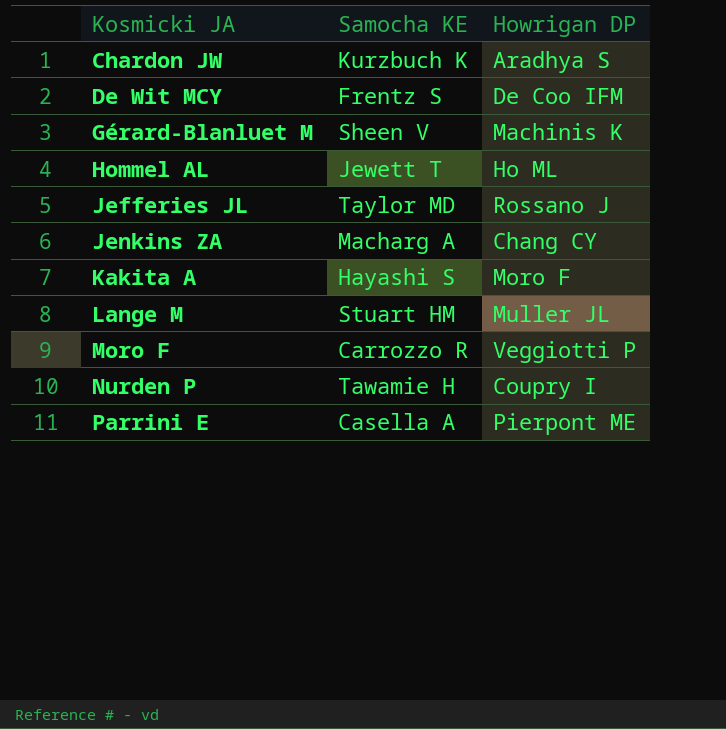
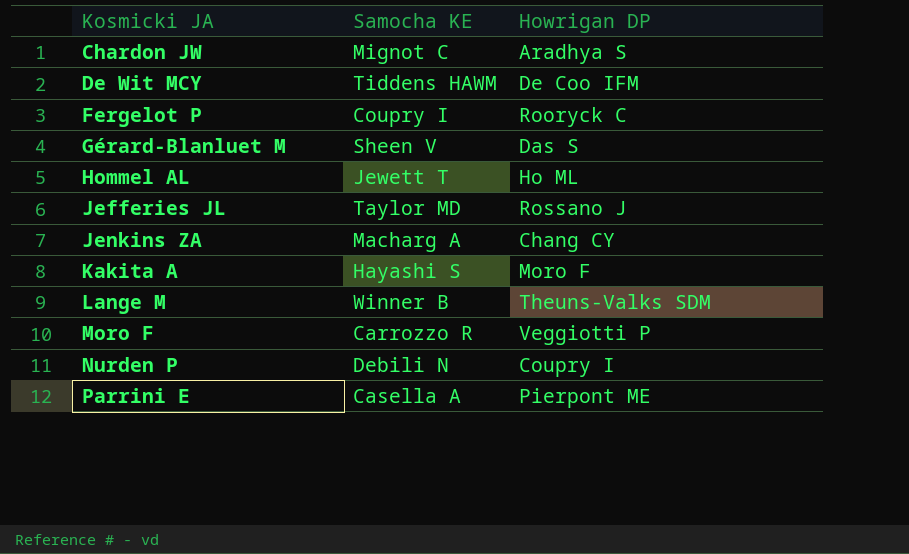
Chardon JW | Samocha KE: Kurzbuch K -> Mignot C
De Wit MCY | Samocha KE: Frentz S -> Tiddens HAWM
row Fergelot P: none -> Coupry I | Rooryck C
Gérard‐Blanluet M | Howrigan DP: Machinis K -> Das S
Lange M | Samocha KE: Stuart HM -> Winner B
Lange M | Howrigan DP: Muller JL -> Theuns‐Valks SDM
Nurden P | Samocha KE: Tawamie H -> Debili N

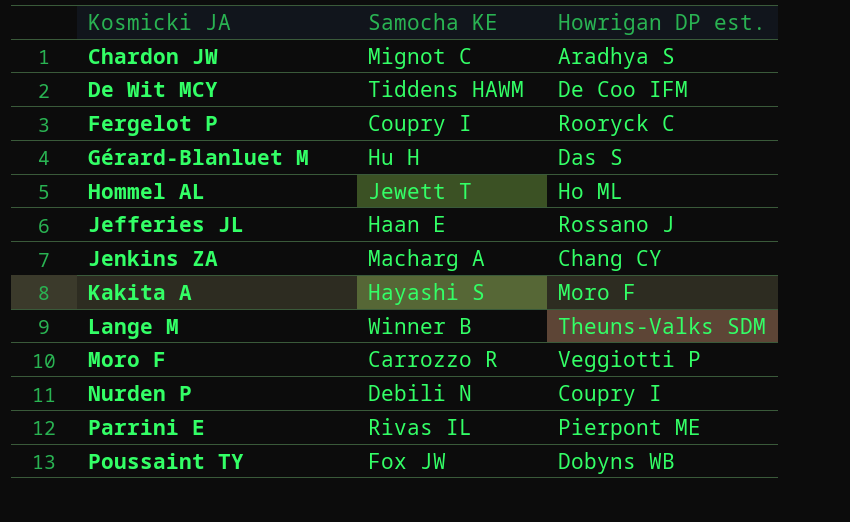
column name: Howrigan DP -> Howrigan DP est.
Gérard‐Blanluet M | Samocha KE: Sheen V -> Hu H
Jefferies JL | Samocha KE: Taylor MD -> Haan E
Parrini E | Samocha KE: Casella A -> Rivas IL
row Poussaint TY: none -> Fox JW | Dobyns WB

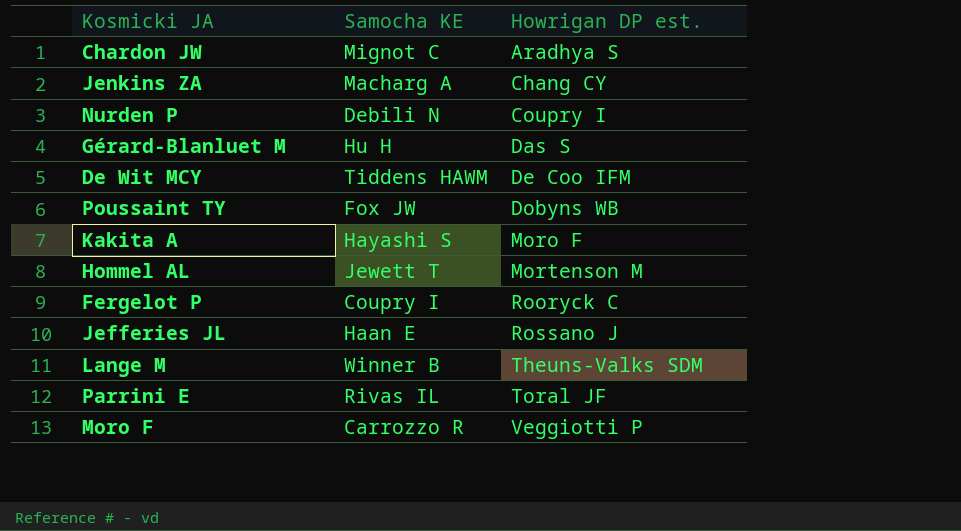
row order: Kosmicki JA ascending -> Howrigan DP est. ascending
Hommel AL | Howrigan DP est.: Ho ML -> Mortenson M
Parrini E | Howrigan DP est.: Pierpont ME -> Toral JF

